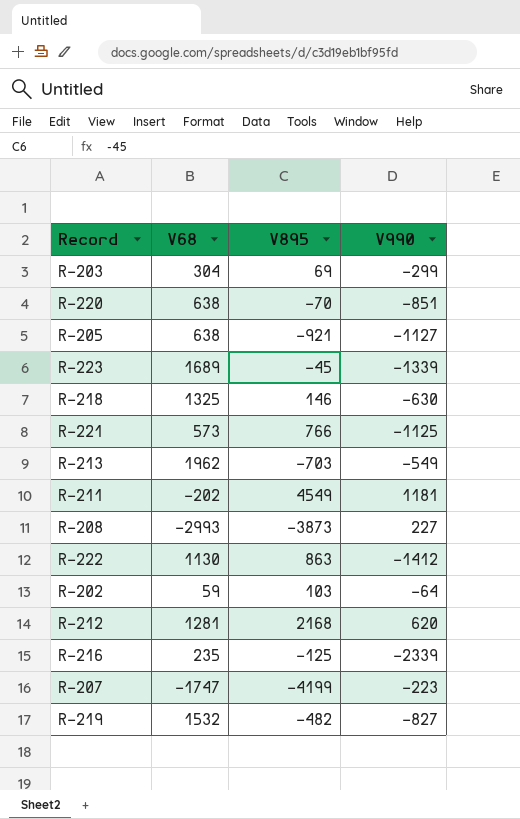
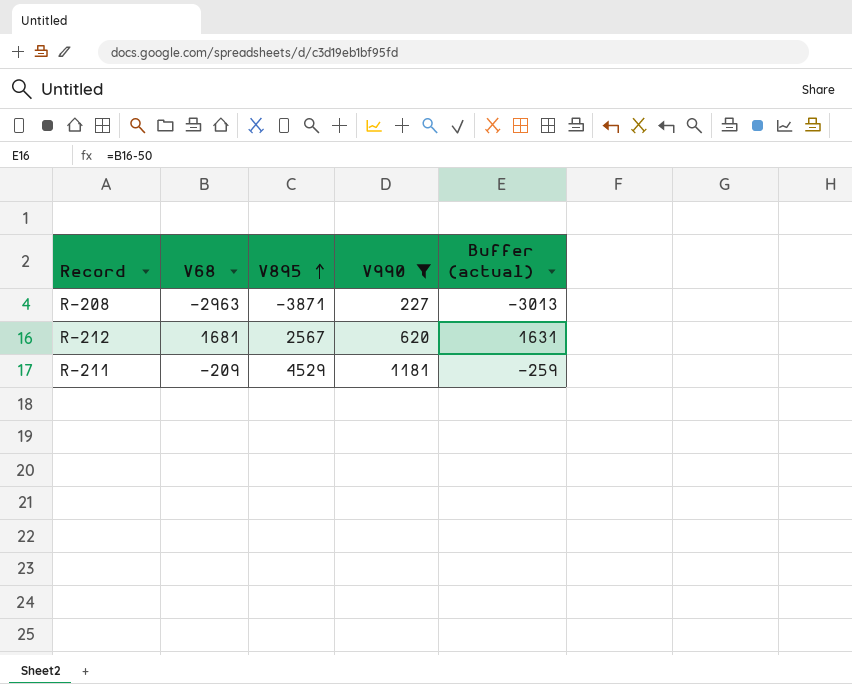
filter: none -> V990 >= 227
row order: none -> V895 ascending
column Buffer (actual) | formula: none -> [V68] - 50
R-208 | V68: -2993 -> -2963
R-208 | V895: -3873 -> -3871
R-212 | V68: 1281 -> 1681
R-212 | V895: 2168 -> 2567
R-211 | V68: -202 -> -209
R-211 | V895: 4549 -> 4529

